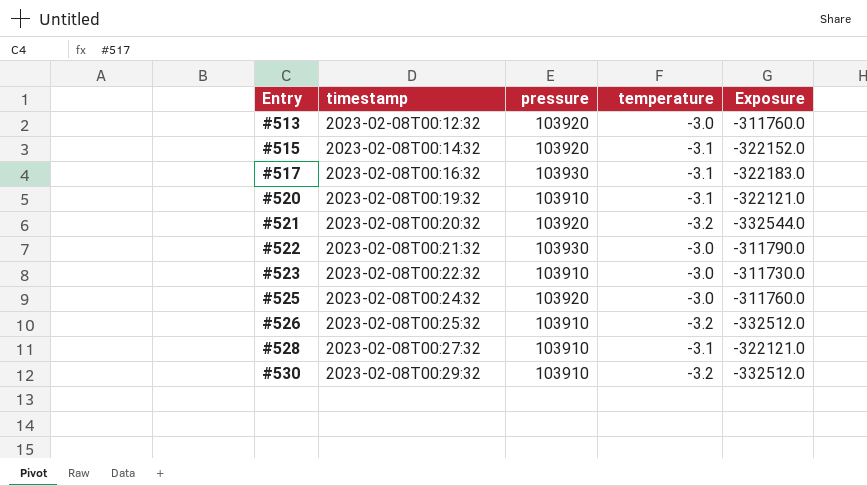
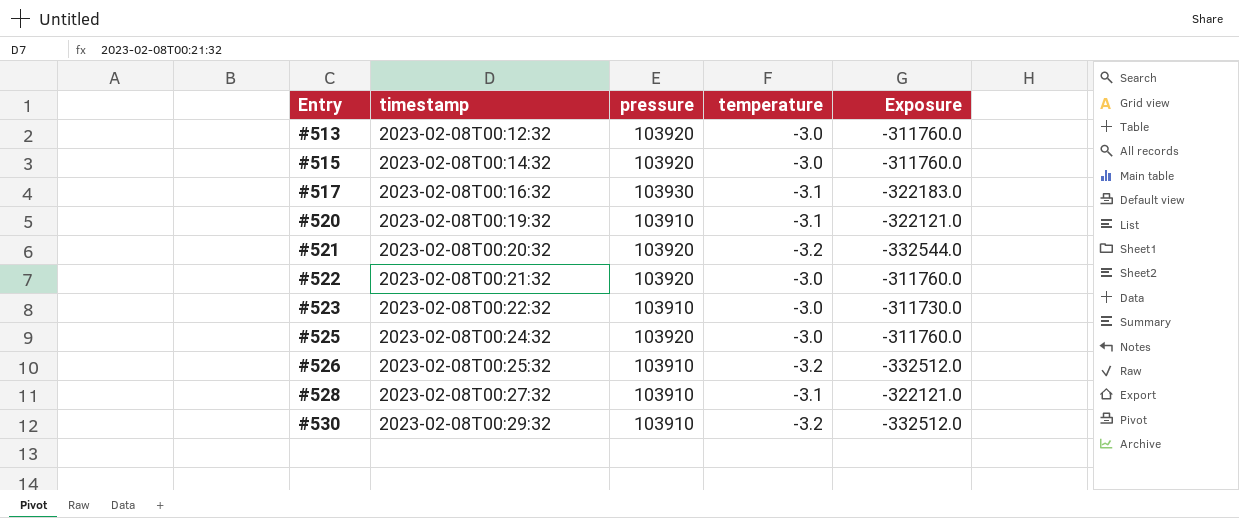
#515 | temperature: -3.1 -> -3.0
#515 | Exposure: -322152.0 -> -311760.0
#522 | pressure: 103930 -> 103920
#522 | Exposure: -311790.0 -> -311760.0

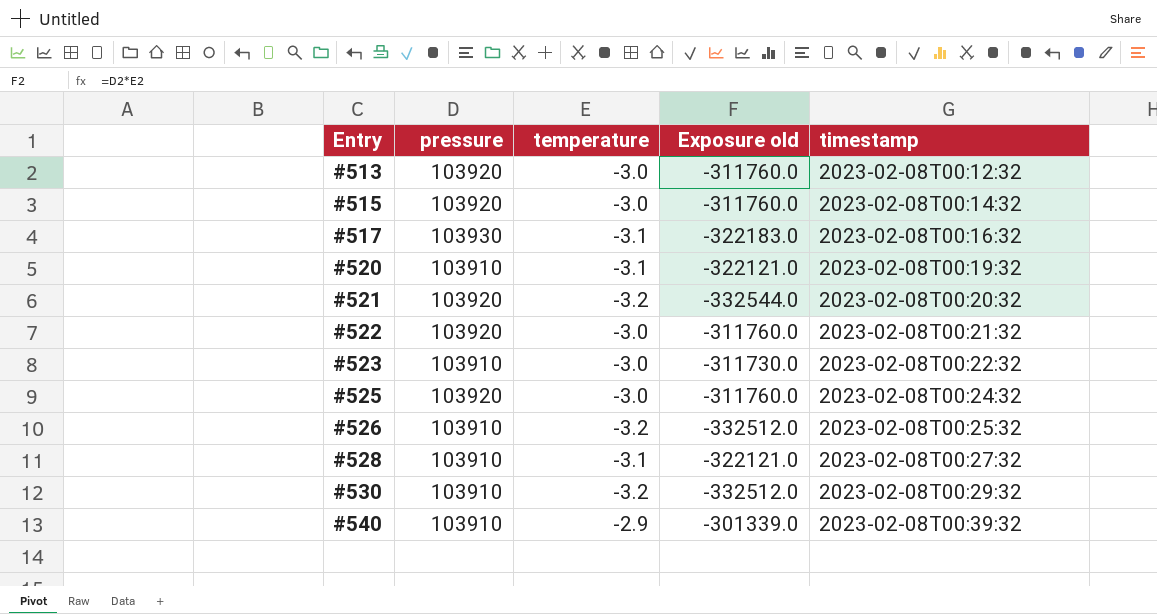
column name: Exposure -> Exposure old
column timestamp | position: 2 -> 5
row #540: none -> 103910 | -2.9 | -301339.0 | 2023-02-08T00:39:32

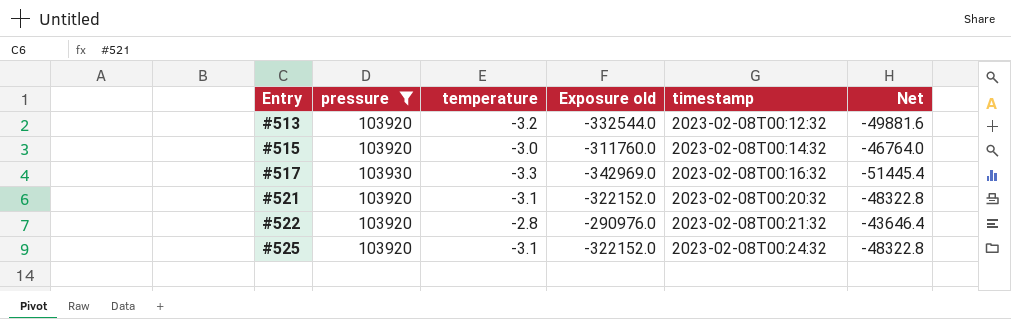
filter: none -> pressure != 103910
column Net | formula: none -> [Exposure old] * 0.15
#513 | temperature: -3.0 -> -3.2
#513 | Exposure old: -311760.0 -> -332544.0
#517 | temperature: -3.1 -> -3.3
#517 | Exposure old: -322183.0 -> -342969.0
#521 | temperature: -3.2 -> -3.1
#521 | Exposure old: -332544.0 -> -322152.0
#522 | temperature: -3.0 -> -2.8
#522 | Exposure old: -311760.0 -> -290976.0
#525 | temperature: -3.0 -> -3.1
#525 | Exposure old: -311760.0 -> -322152.0

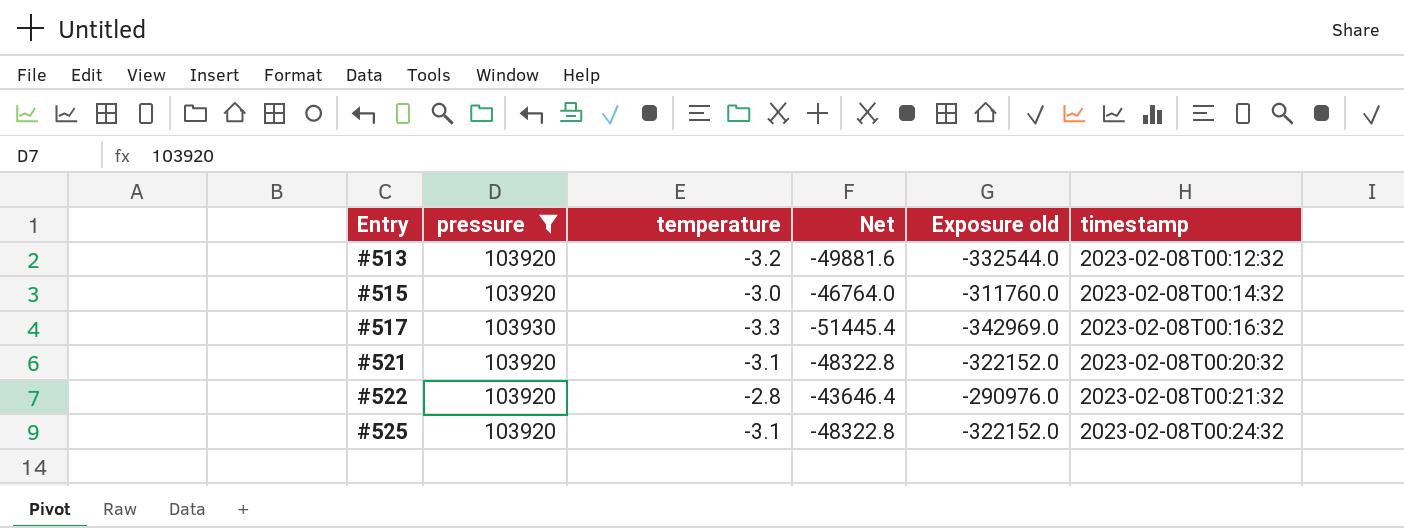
column Net | position: 6 -> 4

